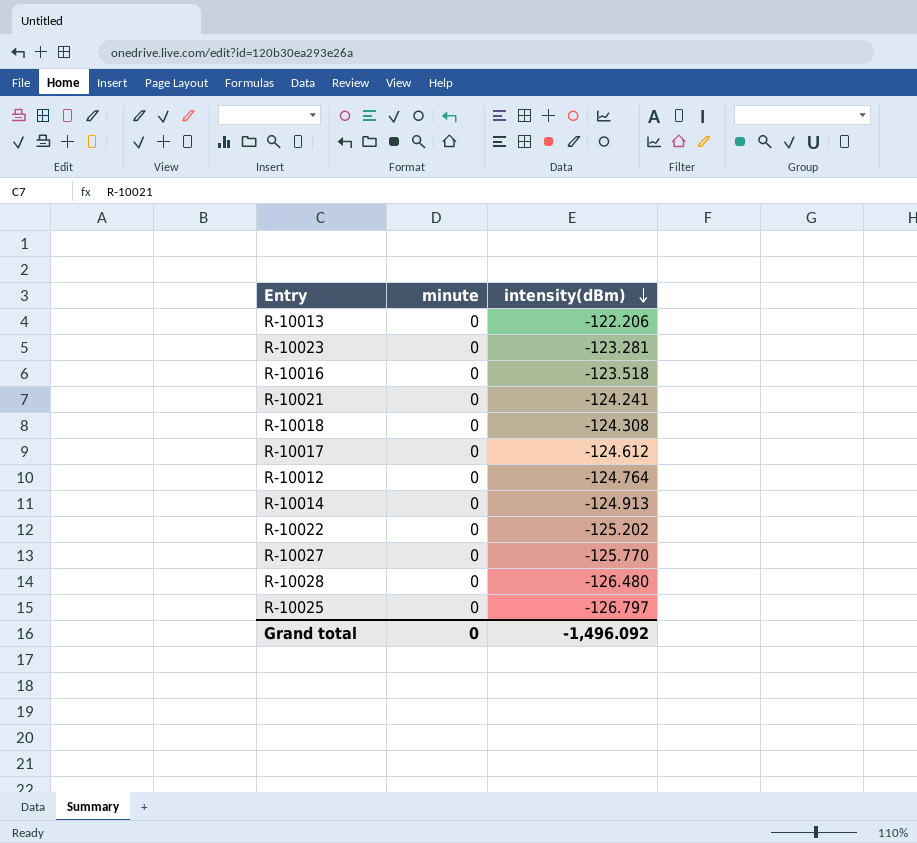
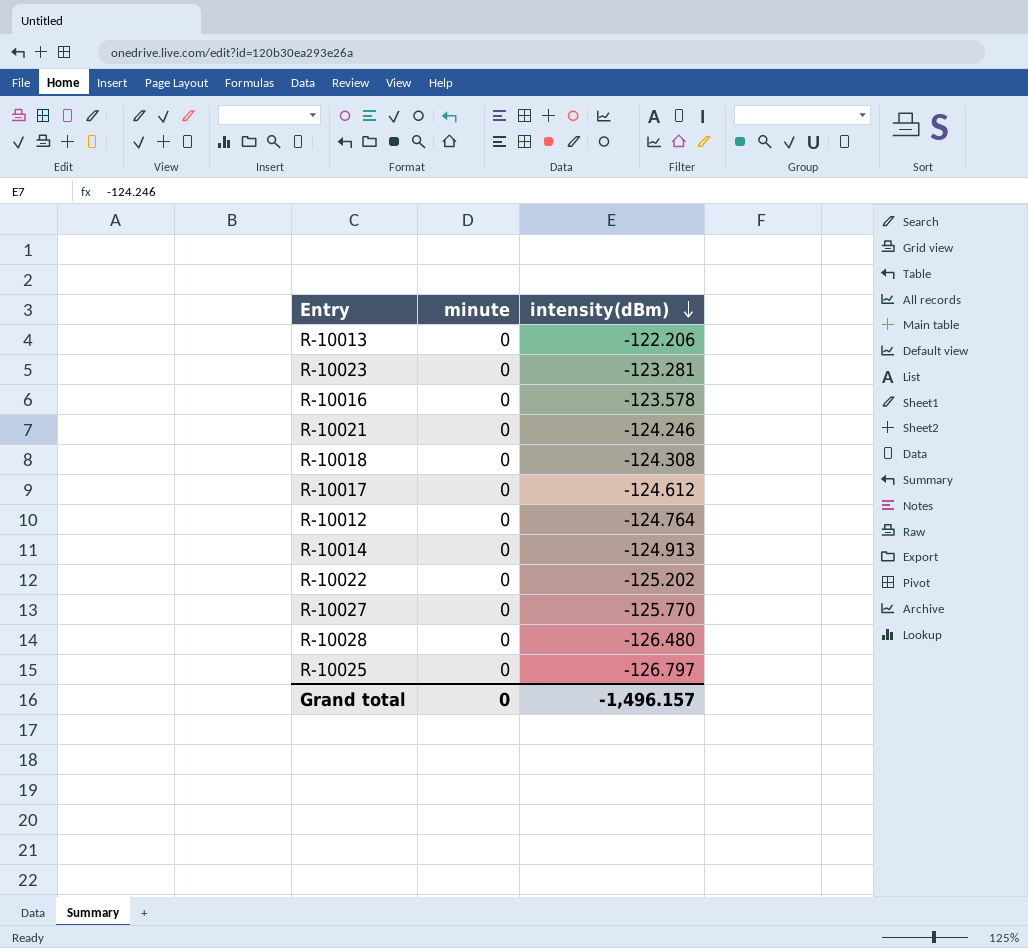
R-10016 | intensity(dBm): -123.518 -> -123.578
R-10021 | intensity(dBm): -124.241 -> -124.246
Grand total | intensity(dBm): -1,496.092 -> -1,496.157

